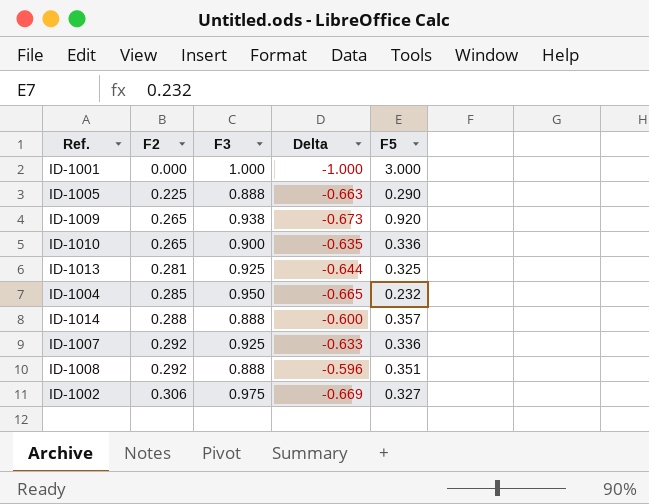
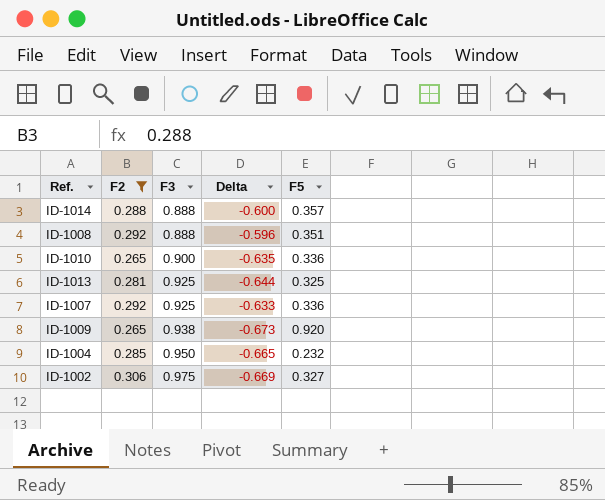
filter: none -> F2 >= 0.265
row order: F2 ascending -> F3 ascending

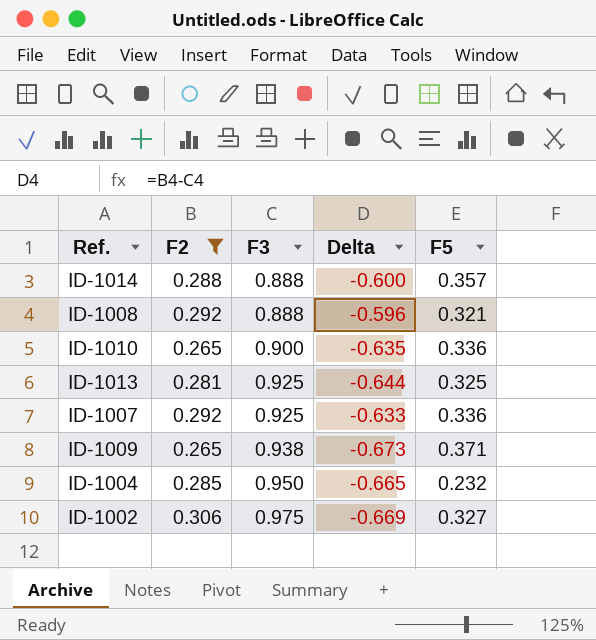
ID-1008 | F5: 0.351 -> 0.321
ID-1009 | F5: 0.920 -> 0.371

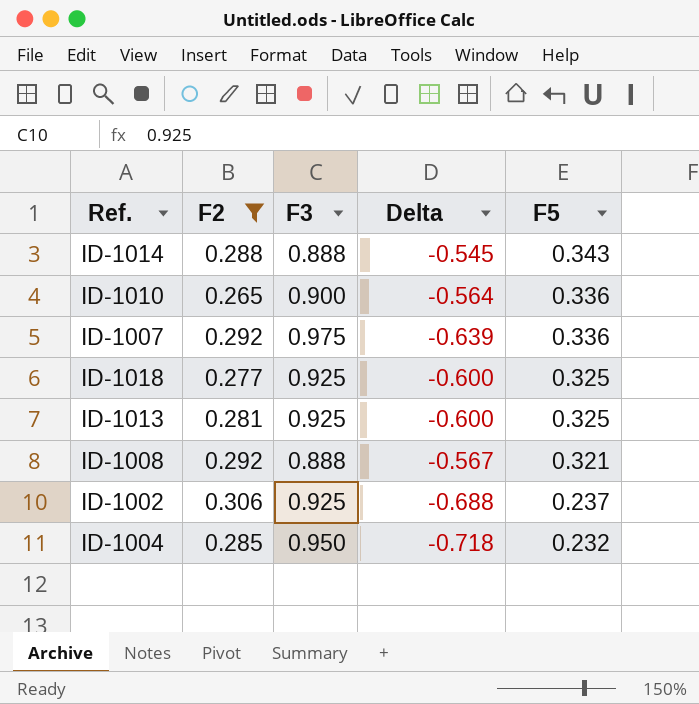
row order: F3 ascending -> F5 descending
column Delta | formula: [F2] - [F3] -> [F5] - [F3]
row ID-1009: 0.265 | 0.938 | -0.673 | 0.371 -> none
ID-1014 | F5: 0.357 -> 0.343
ID-1007 | F3: 0.925 -> 0.975
row ID-1018: none -> 0.277 | 0.925 | -0.600 | 0.325
ID-1002 | F3: 0.975 -> 0.925
ID-1002 | F5: 0.327 -> 0.237

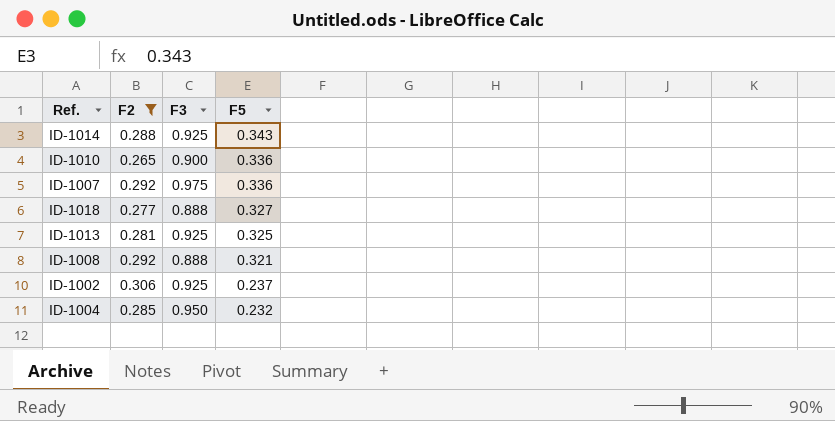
column Delta | formula: [F5] - [F3] -> none
ID-1014 | F3: 0.888 -> 0.925
ID-1018 | F3: 0.925 -> 0.888
ID-1018 | F5: 0.325 -> 0.327

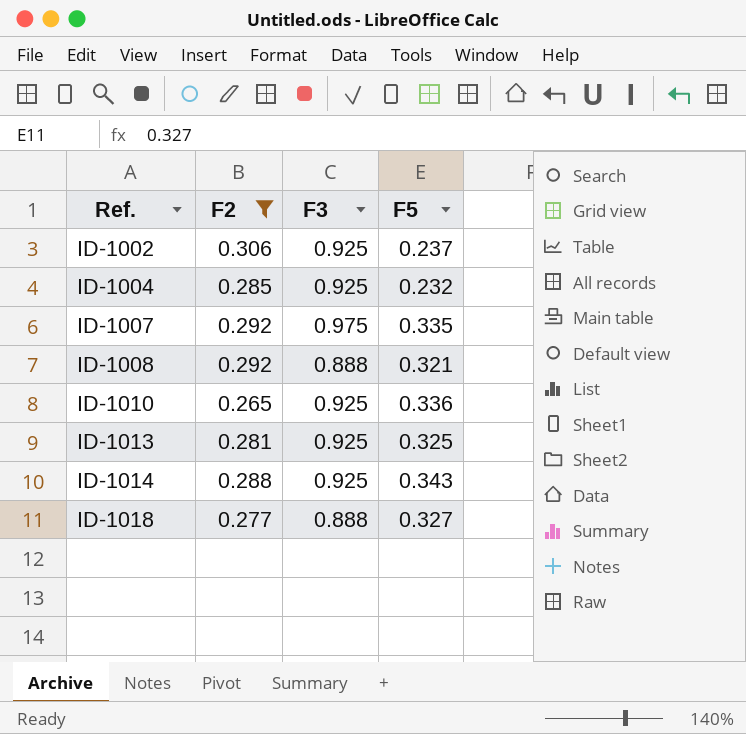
row order: F5 descending -> Ref. ascending
ID-1004 | F3: 0.950 -> 0.925
ID-1007 | F5: 0.336 -> 0.335
ID-1010 | F3: 0.900 -> 0.925

